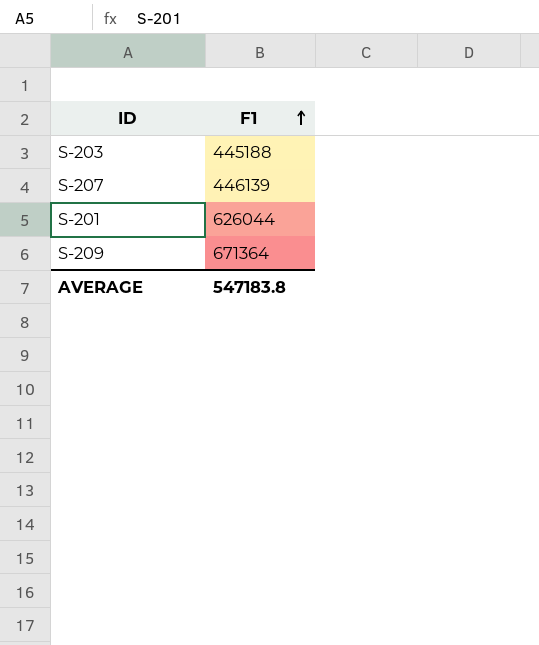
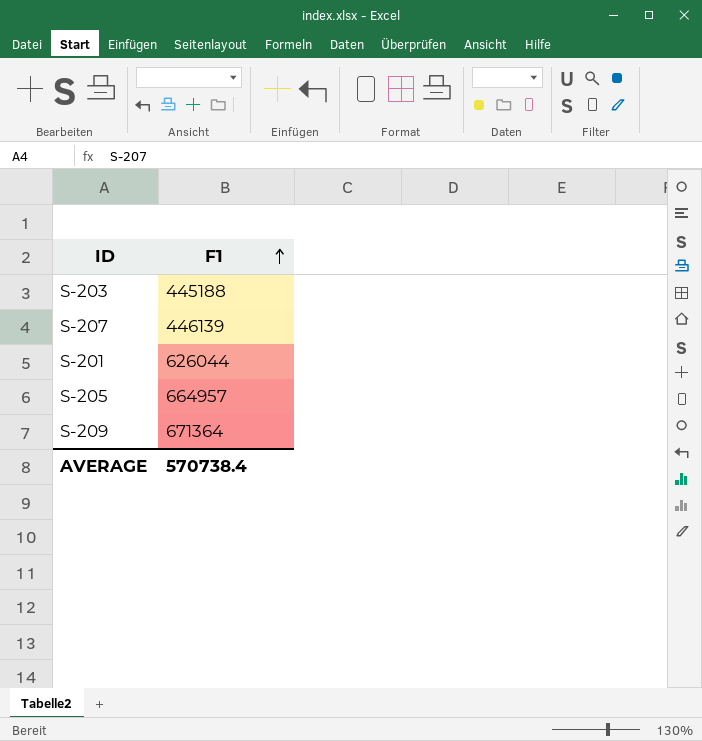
row S-205: none -> 664957
AVERAGE | F1: 547183.8 -> 570738.4

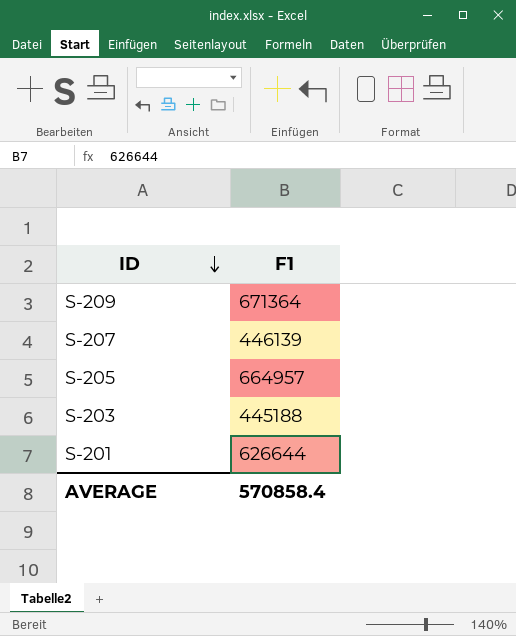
row order: F1 ascending -> ID descending
S-201 | F1: 626044 -> 626644
AVERAGE | F1: 570738.4 -> 570858.4

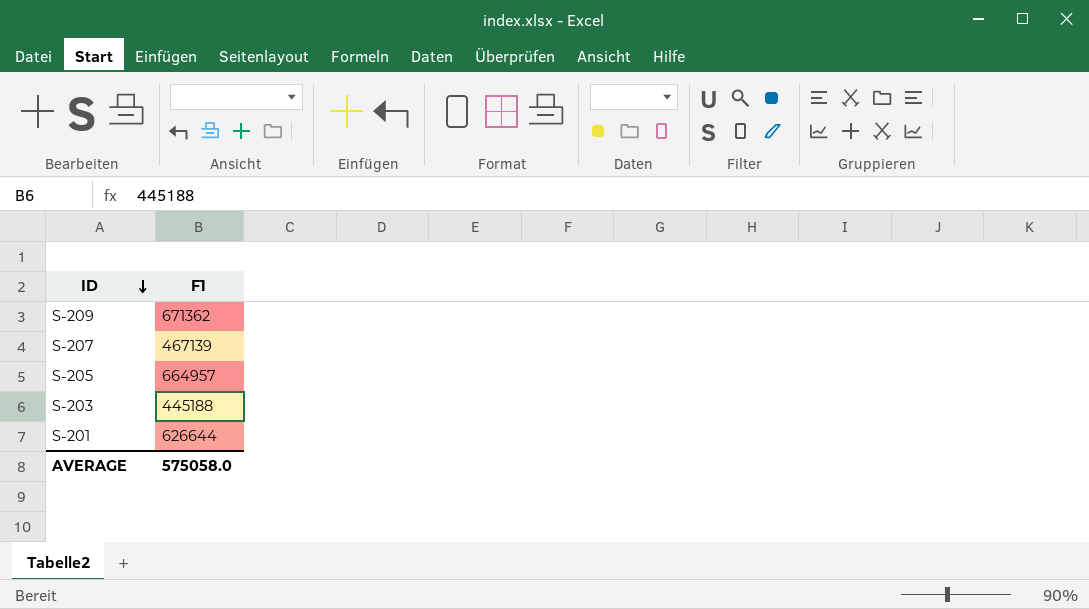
S-209 | F1: 671364 -> 671362
S-207 | F1: 446139 -> 467139
AVERAGE | F1: 570858.4 -> 575058.0

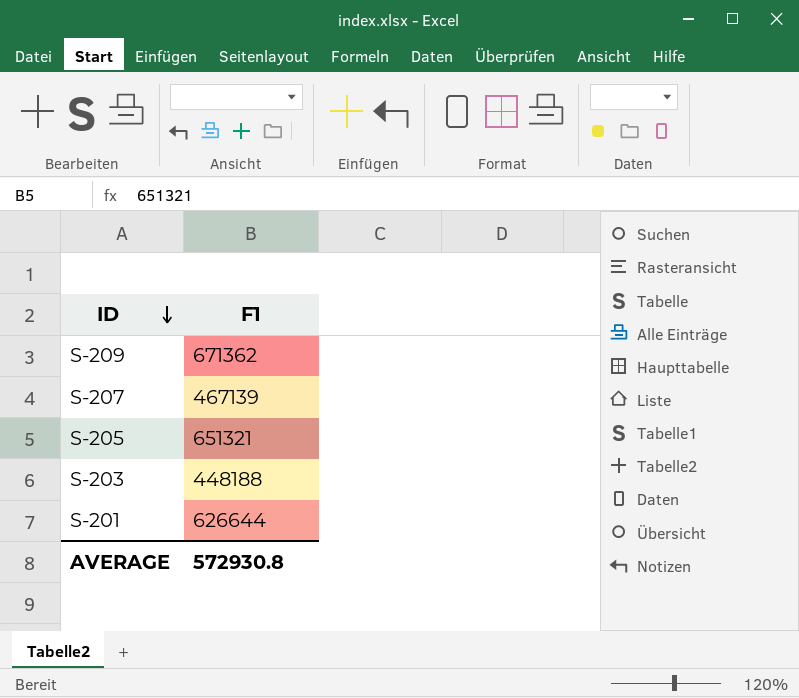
S-205 | F1: 664957 -> 651321
S-203 | F1: 445188 -> 448188
AVERAGE | F1: 575058.0 -> 572930.8

